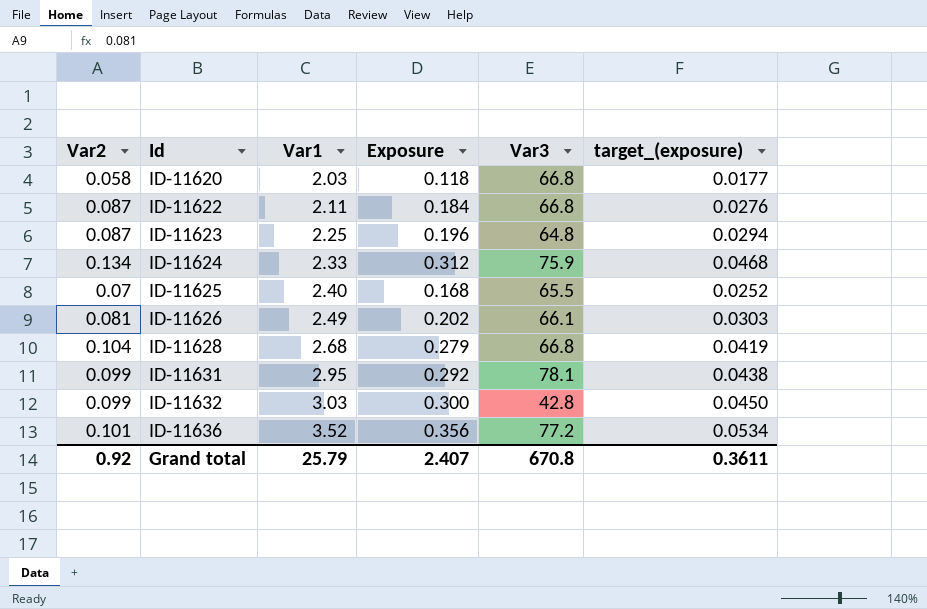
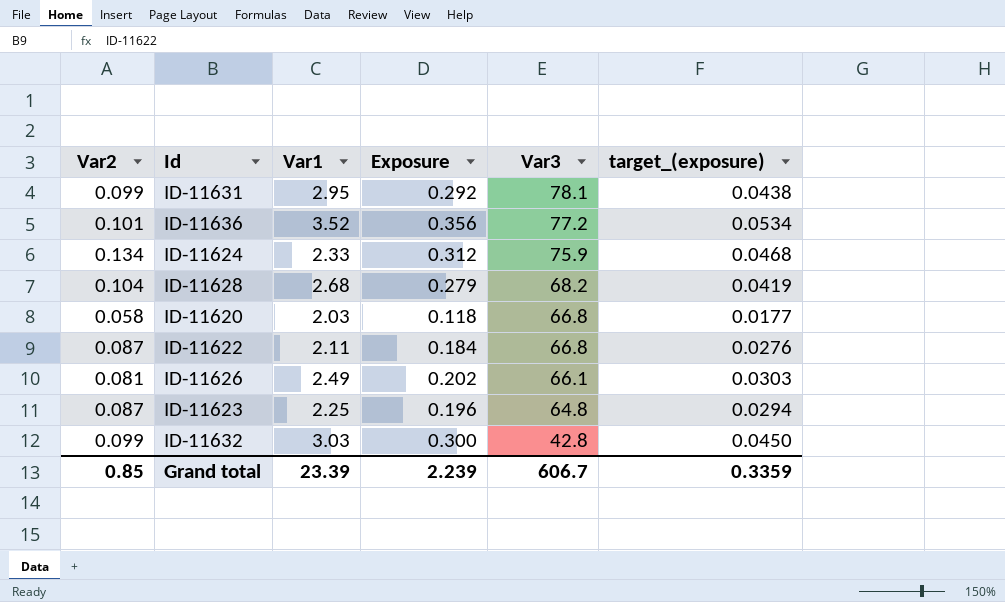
row order: Id ascending -> Var3 descending
row ID-11625: 0.07 | 2.40 | 0.168 | 65.5 | 0.0252 -> none
ID-11628 | Var3: 66.8 -> 68.2
Grand total | Var2: 0.92 -> 0.85
Grand total | Var1: 25.79 -> 23.39
Grand total | Exposure: 2.407 -> 2.239
Grand total | Var3: 670.8 -> 606.7
Grand total | target_(exposure): 0.3611 -> 0.3359

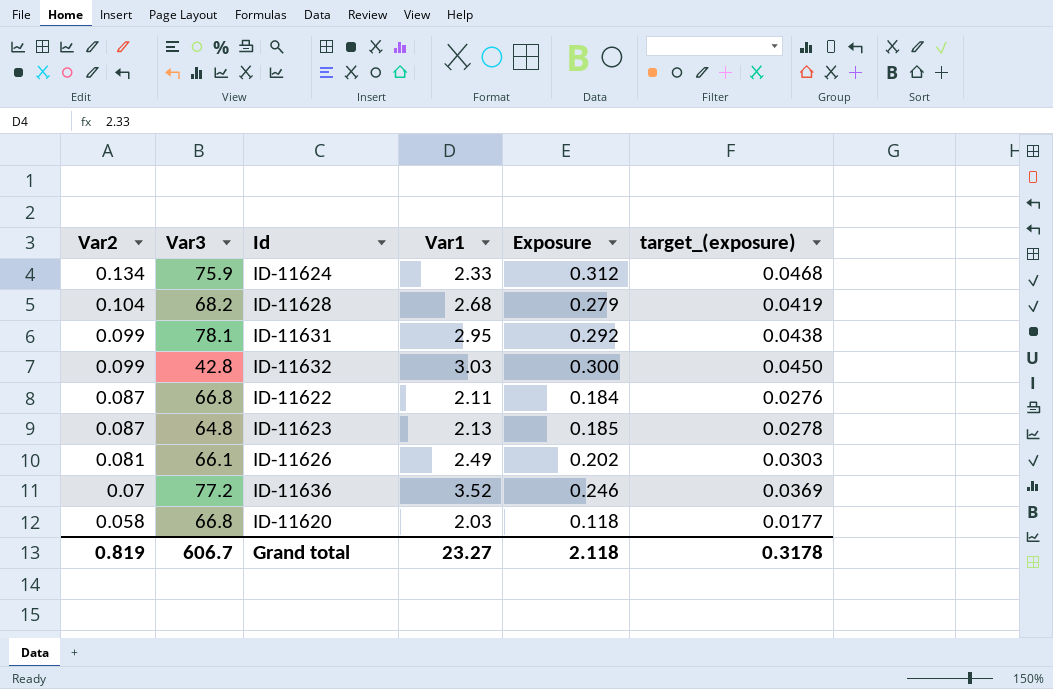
row order: Var3 descending -> Var2 descending
column Var3 | position: 5 -> 2
ID-11623 | Var1: 2.25 -> 2.13
ID-11623 | Exposure: 0.196 -> 0.185
ID-11623 | target_(exposure): 0.0294 -> 0.0278
ID-11636 | Var2: 0.101 -> 0.07
ID-11636 | Exposure: 0.356 -> 0.246
ID-11636 | target_(exposure): 0.0534 -> 0.0369
Grand total | Var2: 0.85 -> 0.819
Grand total | Var1: 23.39 -> 23.27
Grand total | Exposure: 2.239 -> 2.118
Grand total | target_(exposure): 0.3359 -> 0.3178

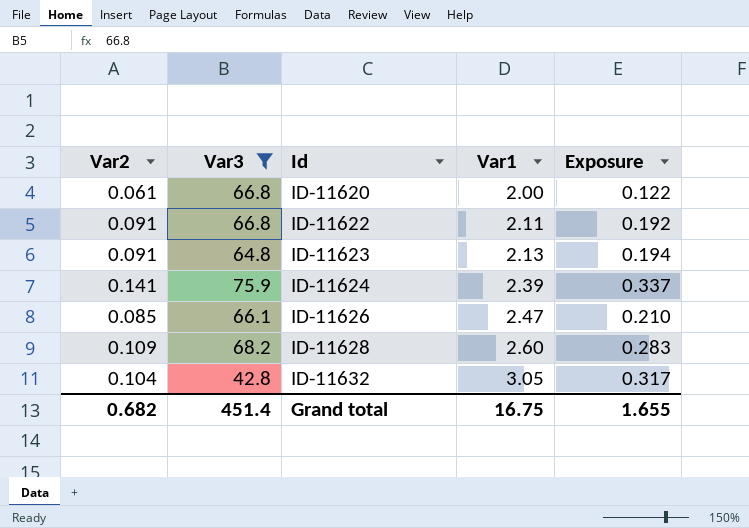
filter: none -> Var3 <= 75.9
row order: Var2 descending -> Id ascending
column target_(exposure) | formula: [Exposure] * 0.15 -> none
ID-11620 | Var2: 0.058 -> 0.061
ID-11620 | Var1: 2.03 -> 2.00
ID-11620 | Exposure: 0.118 -> 0.122
ID-11622 | Var2: 0.087 -> 0.091
ID-11622 | Exposure: 0.184 -> 0.192
ID-11623 | Var2: 0.087 -> 0.091
ID-11623 | Exposure: 0.185 -> 0.194
ID-11624 | Var2: 0.134 -> 0.141
ID-11624 | Var1: 2.33 -> 2.39
ID-11624 | Exposure: 0.312 -> 0.337
ID-11626 | Var2: 0.081 -> 0.085
ID-11626 | Var1: 2.49 -> 2.47
ID-11626 | Exposure: 0.202 -> 0.210
ID-11628 | Var2: 0.104 -> 0.109
ID-11628 | Var1: 2.68 -> 2.60
ID-11628 | Exposure: 0.279 -> 0.283
ID-11632 | Var2: 0.099 -> 0.104
ID-11632 | Var1: 3.03 -> 3.05
ID-11632 | Exposure: 0.300 -> 0.317
Grand total | Var2: 0.819 -> 0.682
Grand total | Var3: 606.7 -> 451.4
Grand total | Var1: 23.27 -> 16.75
Grand total | Exposure: 2.118 -> 1.655

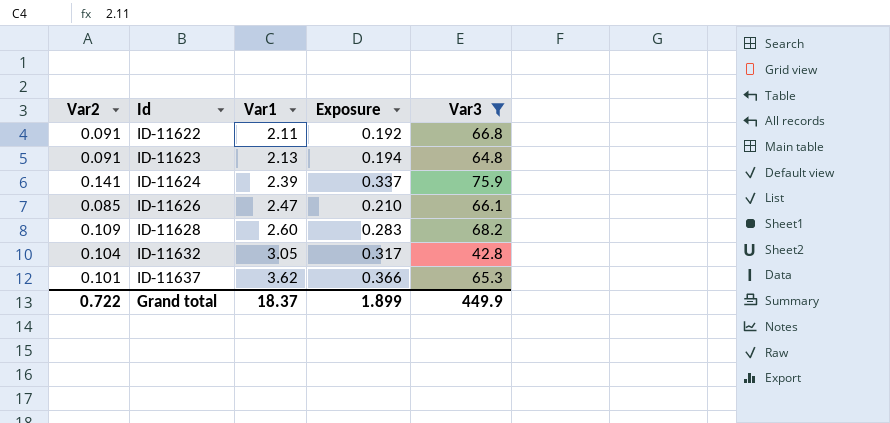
column Var3 | position: 2 -> 5
row ID-11620: 0.061 | 66.8 | 2.00 | 0.122 -> none
row ID-11637: none -> 0.101 | 3.62 | 0.366 | 65.3
Grand total | Var2: 0.682 -> 0.722
Grand total | Var1: 16.75 -> 18.37
Grand total | Exposure: 1.655 -> 1.899
Grand total | Var3: 451.4 -> 449.9

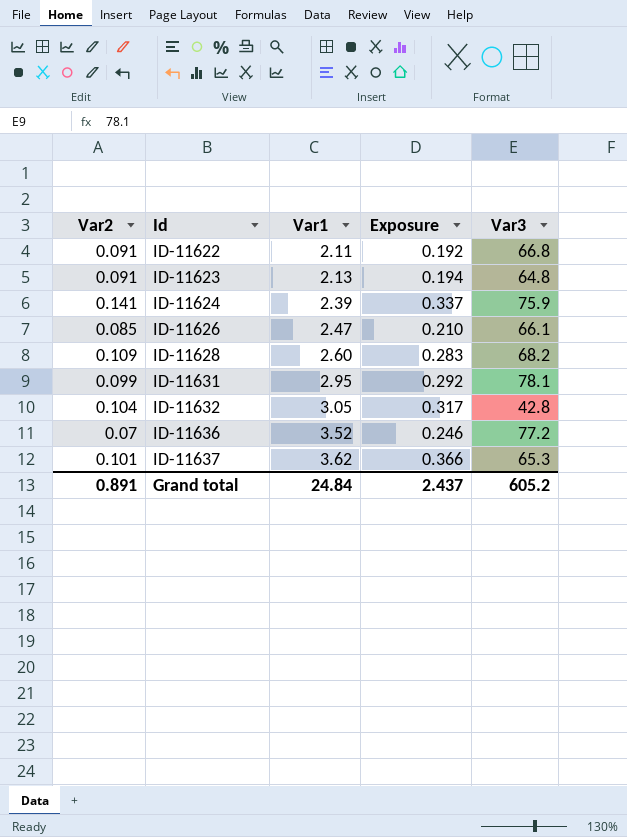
filter: Var3 <= 75.9 -> none
Grand total | Var2: 0.722 -> 0.891
Grand total | Var1: 18.37 -> 24.84
Grand total | Exposure: 1.899 -> 2.437
Grand total | Var3: 449.9 -> 605.2

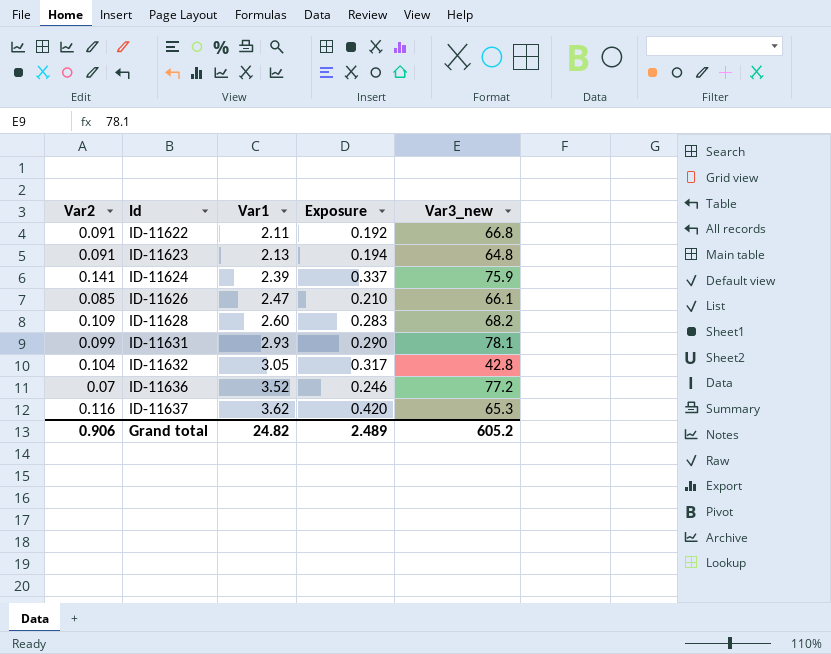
column name: Var3 -> Var3_new
ID-11631 | Var1: 2.95 -> 2.93
ID-11631 | Exposure: 0.292 -> 0.290
ID-11637 | Var2: 0.101 -> 0.116
ID-11637 | Exposure: 0.366 -> 0.420
Grand total | Var2: 0.891 -> 0.906
Grand total | Var1: 24.84 -> 24.82
Grand total | Exposure: 2.437 -> 2.489

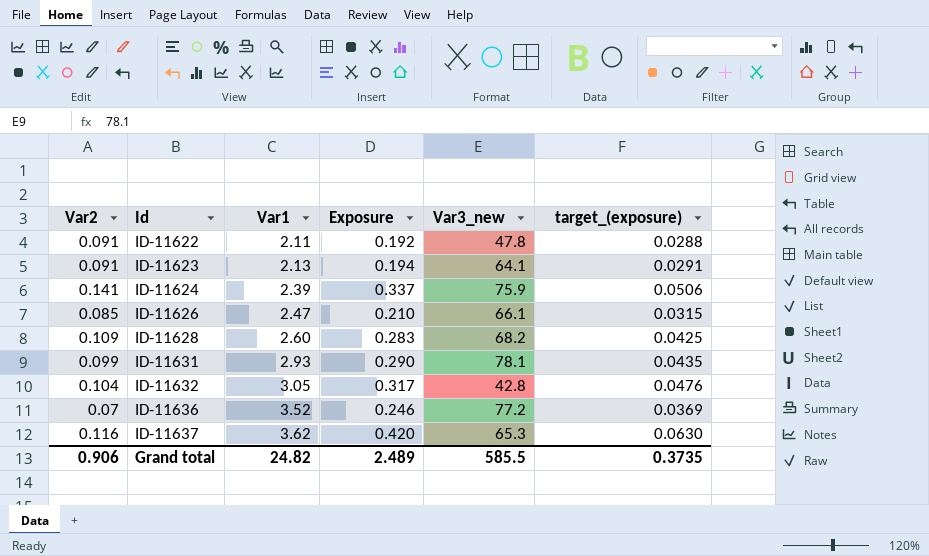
column target_(exposure) | formula: none -> [Exposure] * 0.15
ID-11622 | Var3_new: 66.8 -> 47.8
ID-11623 | Var3_new: 64.8 -> 64.1
Grand total | Var3_new: 605.2 -> 585.5

